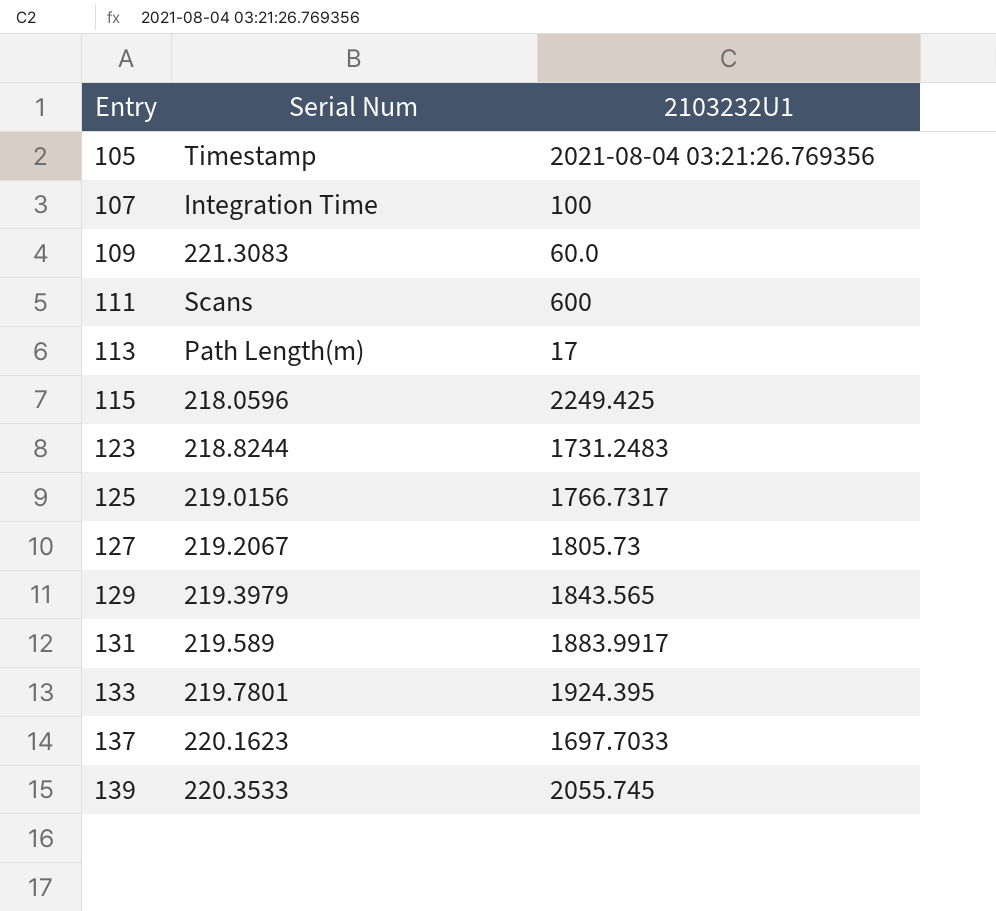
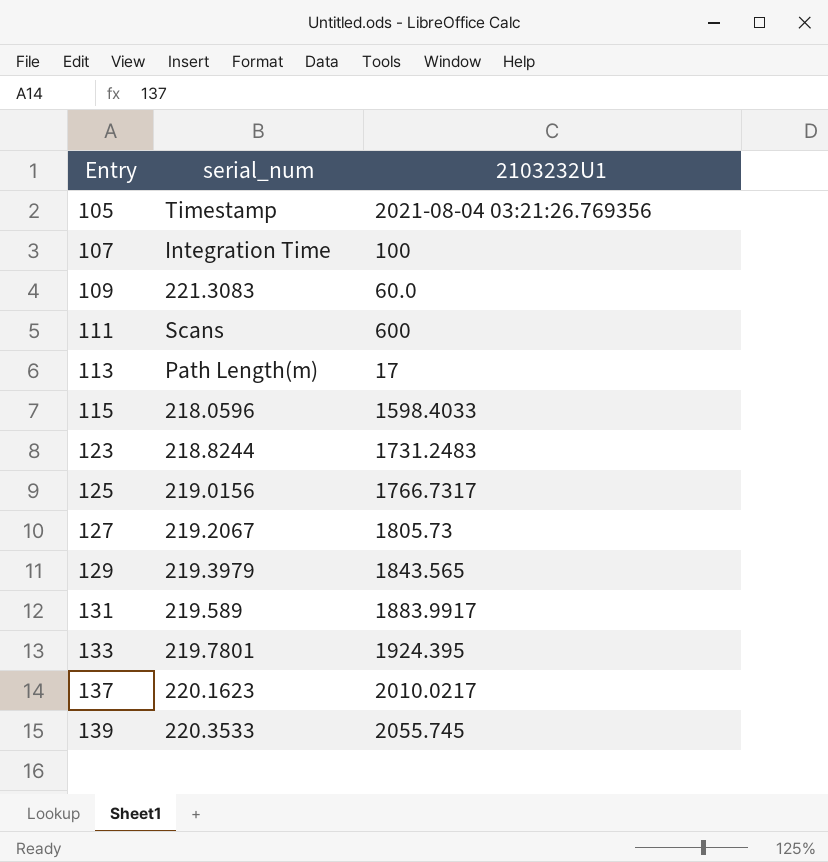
column name: Serial Num -> serial_num
115 | 2103232U1: 2249.425 -> 1598.4033
137 | 2103232U1: 1697.7033 -> 2010.0217

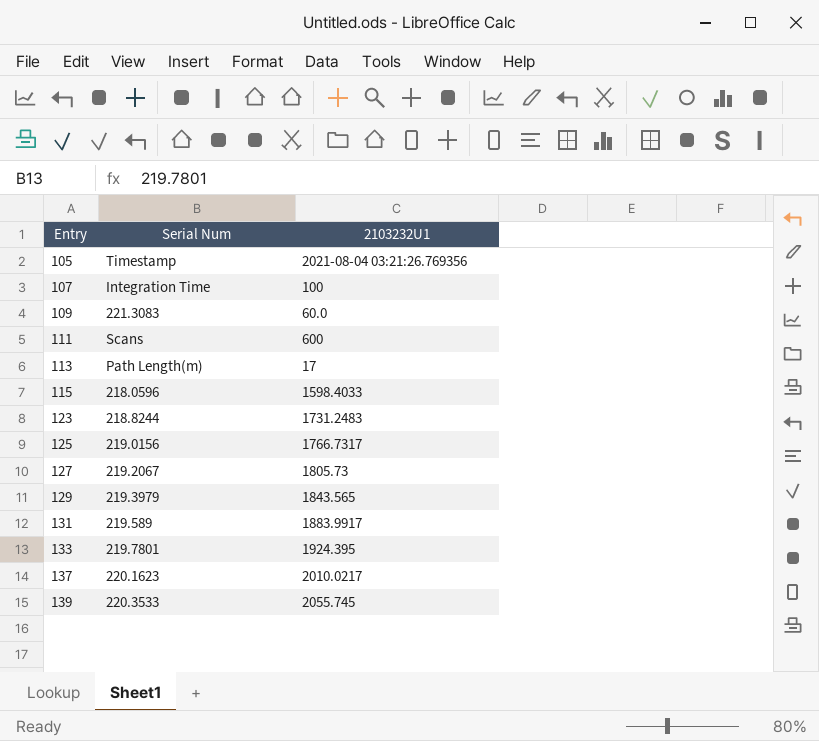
column name: serial_num -> Serial Num

